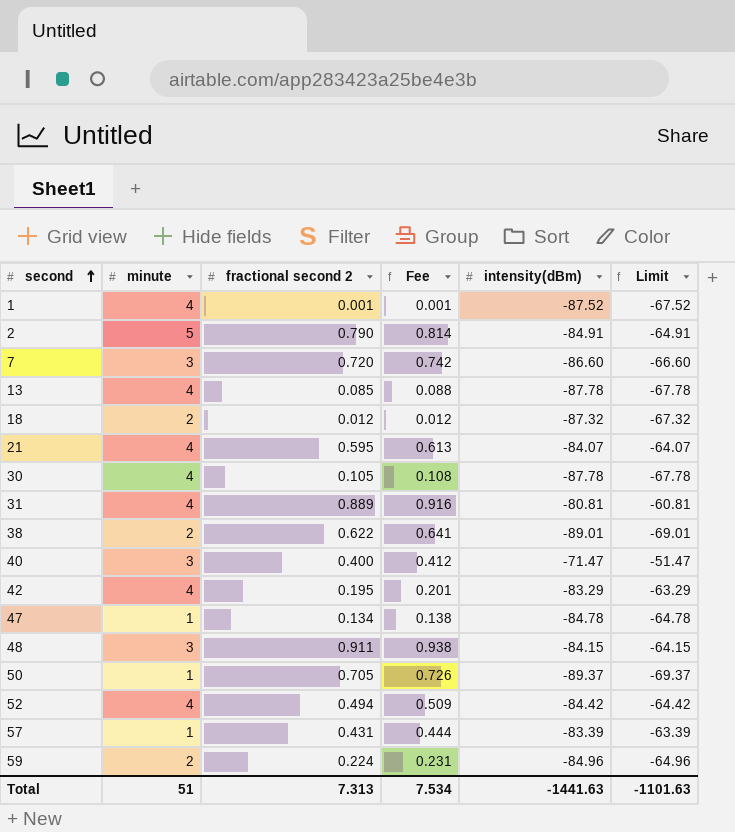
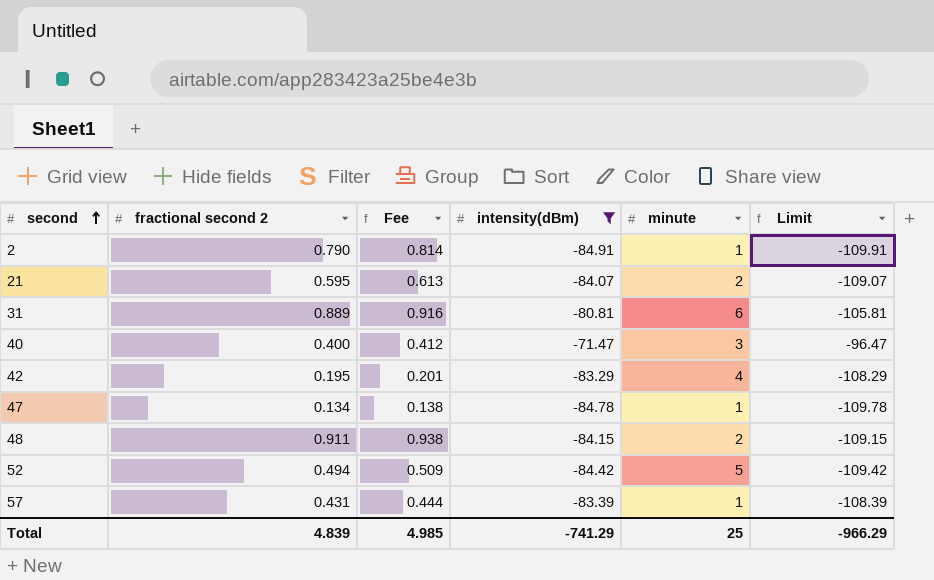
filter: none -> intensity(dBm) >= -84.91
column minute | position: 2 -> 5
column Limit | formula: [intensity(dBm)] + 20 -> [intensity(dBm)] - 25
2 | minute: 5 -> 1
21 | minute: 4 -> 2
31 | minute: 4 -> 6
48 | minute: 3 -> 2
52 | minute: 4 -> 5
Total | fractional second 2: 7.313 -> 4.839
Total | Fee: 7.534 -> 4.985
Total | intensity(dBm): -1441.63 -> -741.29
Total | minute: 51 -> 25
Total | Limit: -1101.63 -> -966.29

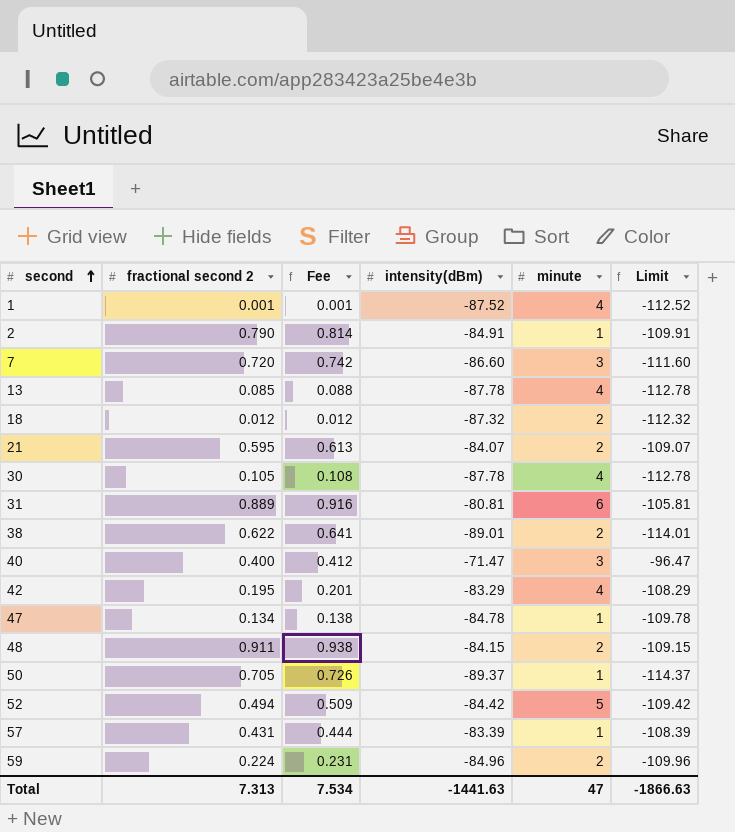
filter: intensity(dBm) >= -84.91 -> none
Total | fractional second 2: 4.839 -> 7.313
Total | Fee: 4.985 -> 7.534
Total | intensity(dBm): -741.29 -> -1441.63
Total | minute: 25 -> 47
Total | Limit: -966.29 -> -1866.63

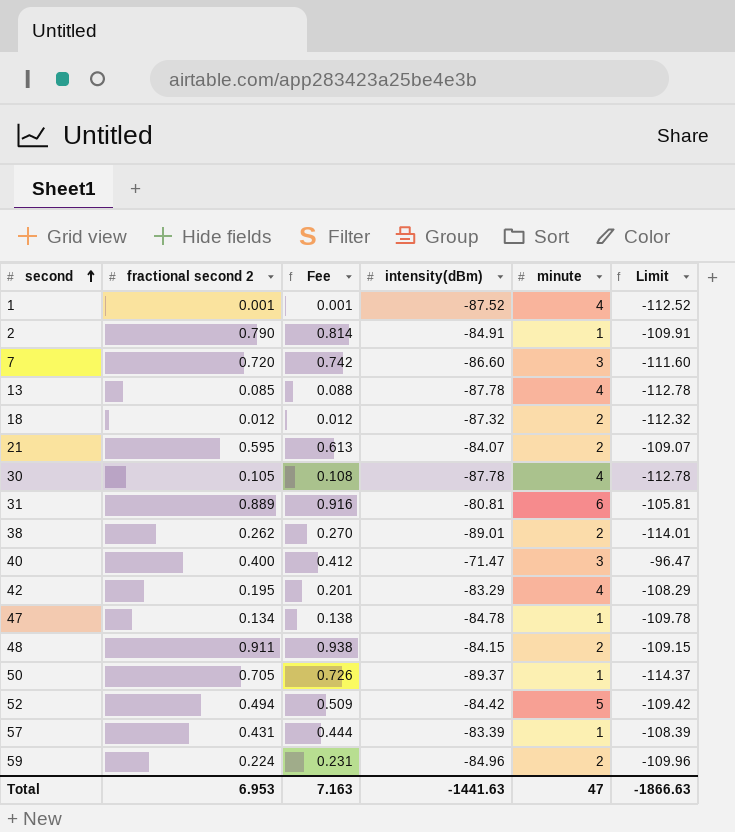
38 | fractional second 2: 0.622 -> 0.262
38 | Fee: 0.641 -> 0.270
Total | fractional second 2: 7.313 -> 6.953
Total | Fee: 7.534 -> 7.163

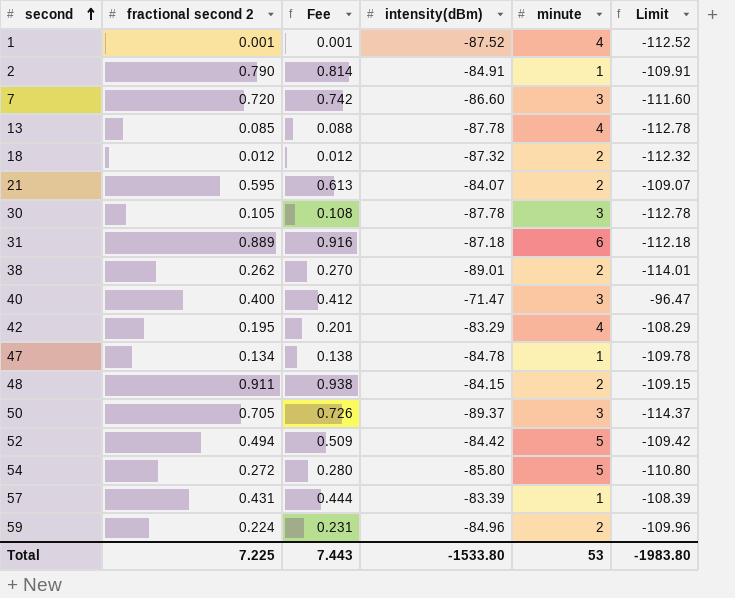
30 | minute: 4 -> 3
31 | intensity(dBm): -80.81 -> -87.18
31 | Limit: -105.81 -> -112.18
50 | minute: 1 -> 3
row 54: none -> 0.272 | 0.280 | -85.80 | 5 | -110.80
Total | fractional second 2: 6.953 -> 7.225
Total | Fee: 7.163 -> 7.443
Total | intensity(dBm): -1441.63 -> -1533.80
Total | minute: 47 -> 53
Total | Limit: -1866.63 -> -1983.80

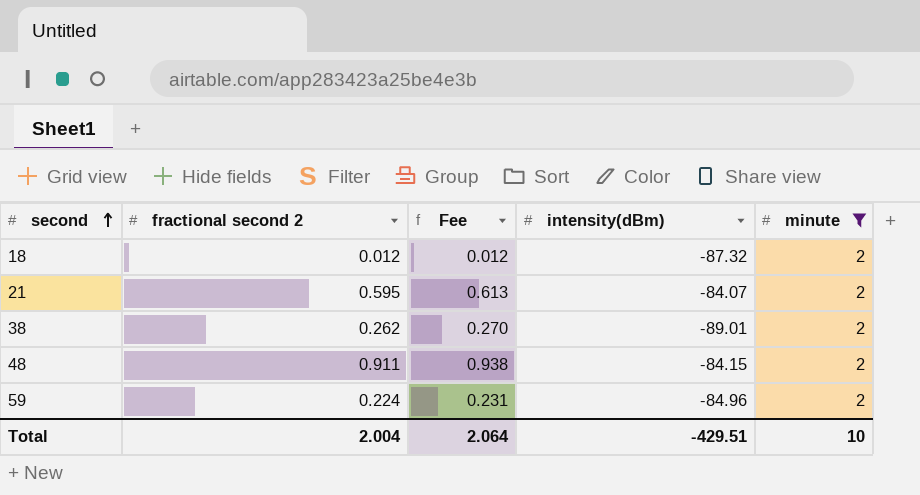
filter: none -> minute = 2
column Limit | formula: [intensity(dBm)] - 25 -> none
Total | fractional second 2: 7.225 -> 2.004
Total | Fee: 7.443 -> 2.064
Total | intensity(dBm): -1533.80 -> -429.51
Total | minute: 53 -> 10

